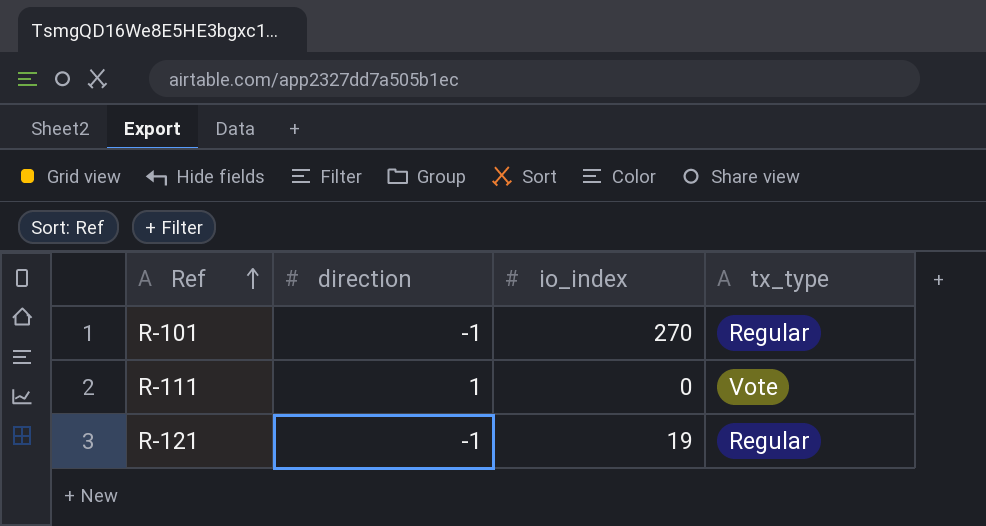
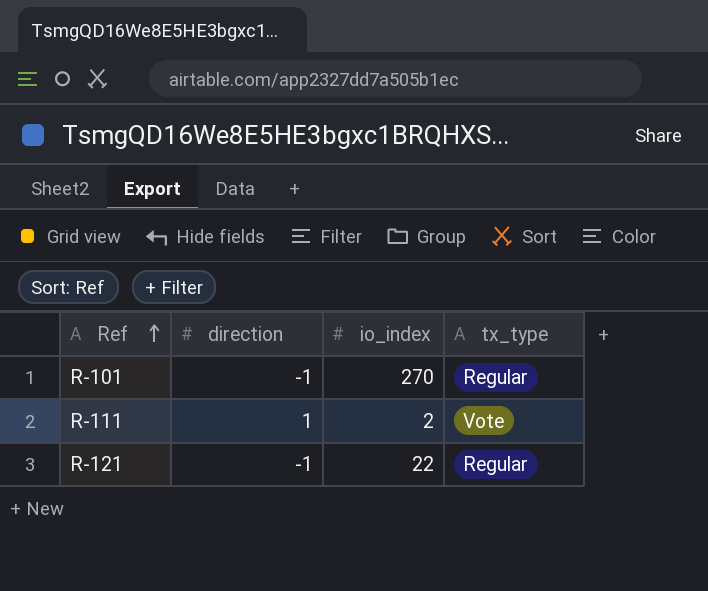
R-111 | io_index: 0 -> 2
R-121 | io_index: 19 -> 22

